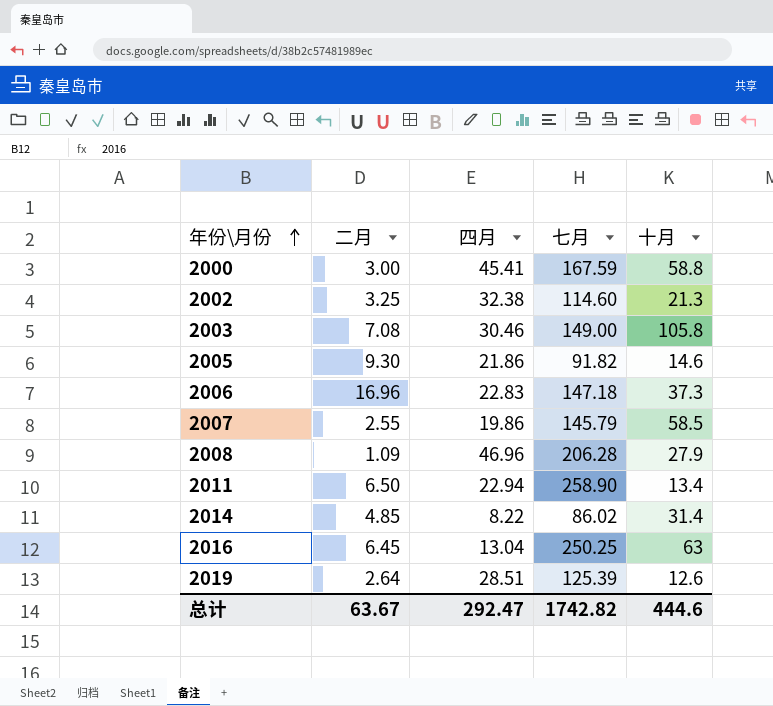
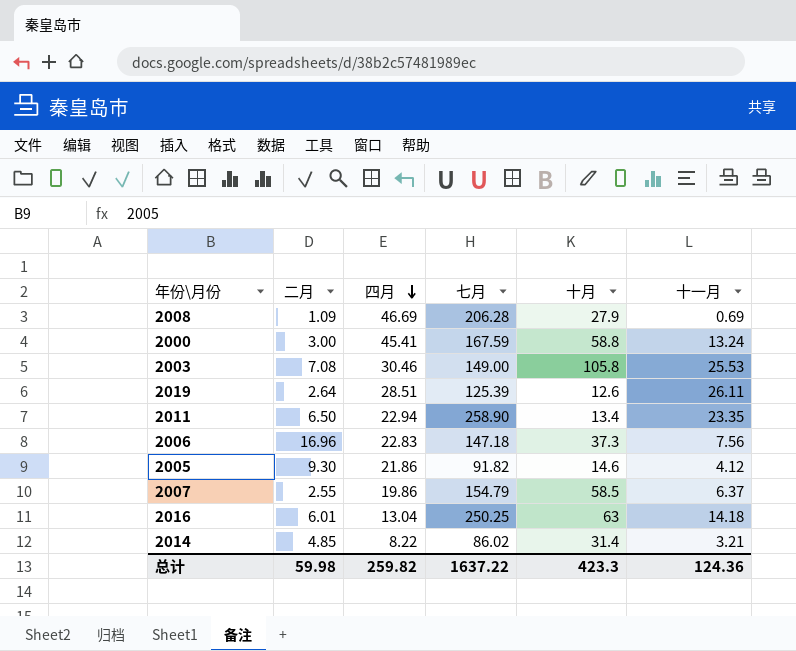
row order: 年份\月份 ascending -> 四月 descending
column 十一月 | position: none -> 6
row 2002: 3.25 | 32.38 | 114.60 | 21.3 -> none
2008 | 四月: 46.96 -> 46.69
2007 | 七月: 145.79 -> 154.79
2016 | 二月: 6.45 -> 6.01
总计 | 二月: 63.67 -> 59.98
总计 | 四月: 292.47 -> 259.82
总计 | 七月: 1742.82 -> 1637.22
总计 | 十月: 444.6 -> 423.3

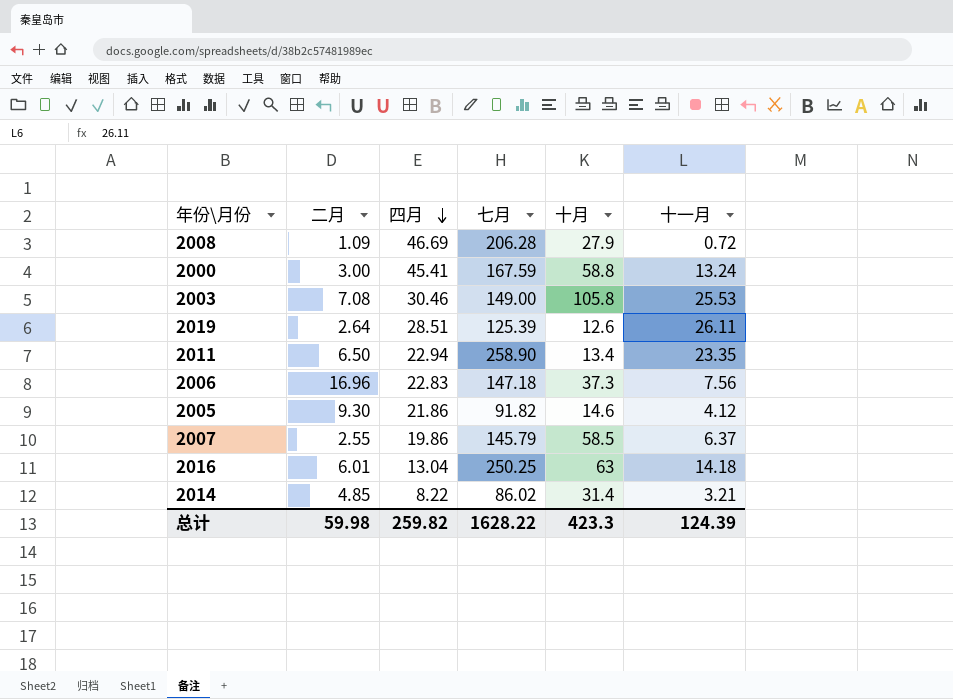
2008 | 十一月: 0.69 -> 0.72
2007 | 七月: 154.79 -> 145.79
总计 | 七月: 1637.22 -> 1628.22
总计 | 十一月: 124.36 -> 124.39

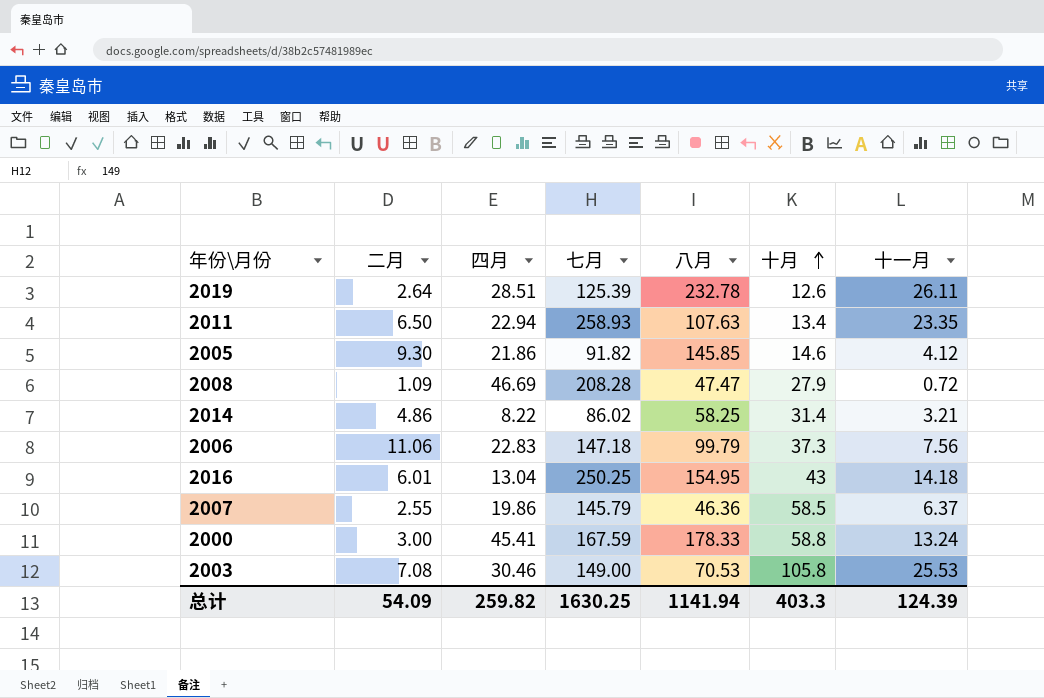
row order: 四月 descending -> 十月 ascending
column 八月 | position: none -> 5
2011 | 七月: 258.90 -> 258.93
2008 | 七月: 206.28 -> 208.28
2014 | 二月: 4.85 -> 4.86
2006 | 二月: 16.96 -> 11.06
2016 | 十月: 63 -> 43
总计 | 二月: 59.98 -> 54.09
总计 | 七月: 1628.22 -> 1630.25
总计 | 十月: 423.3 -> 403.3

